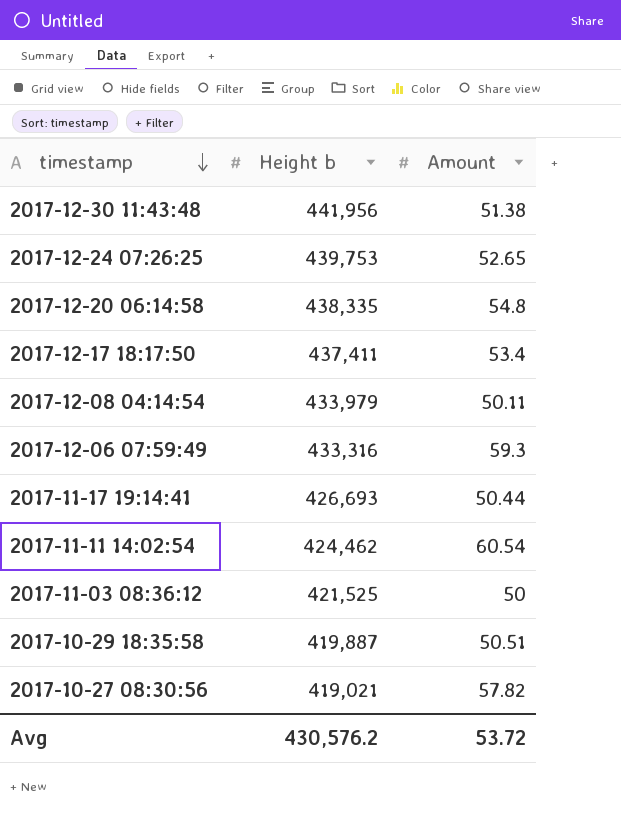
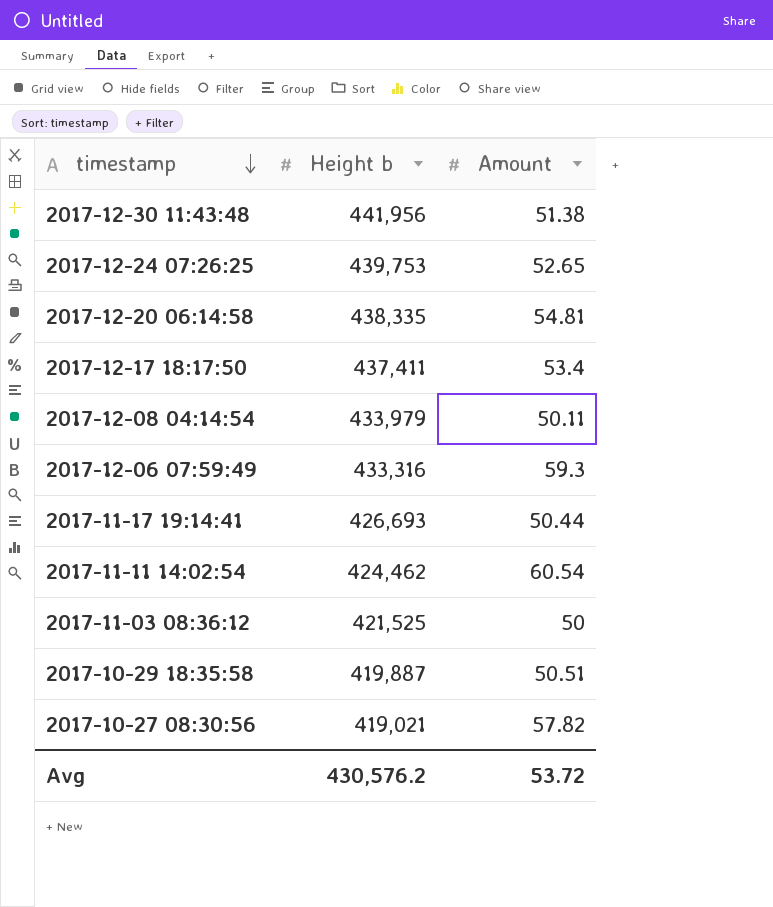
2017-12-20 06:14:58 | Amount: 54.8 -> 54.81

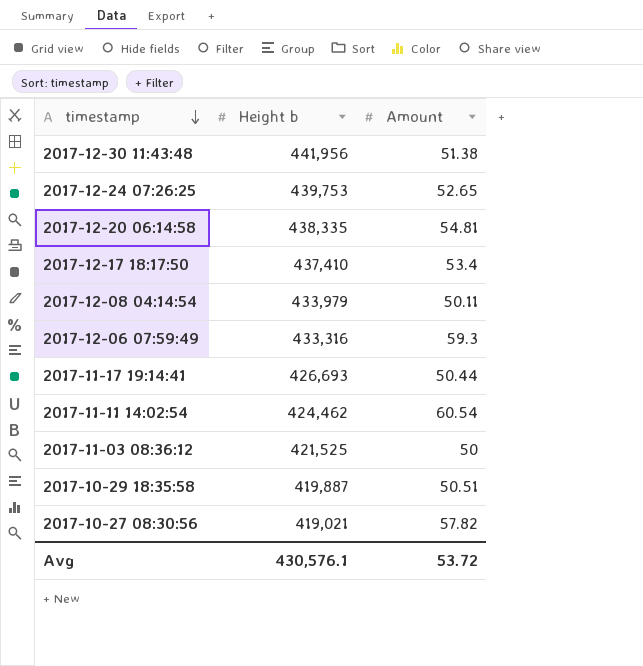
2017-12-17 18:17:50 | Height b: 437,411 -> 437,410
Avg | Height b: 430,576.2 -> 430,576.1

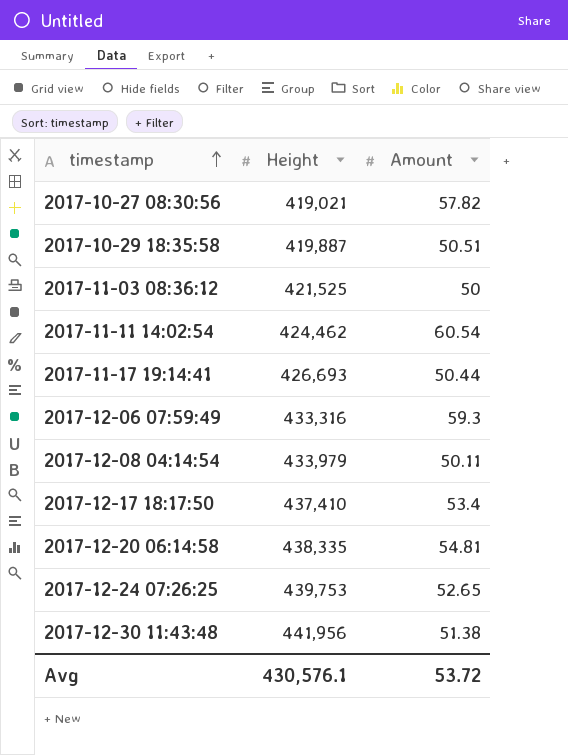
row order: timestamp descending -> timestamp ascending
column name: Height b -> Height

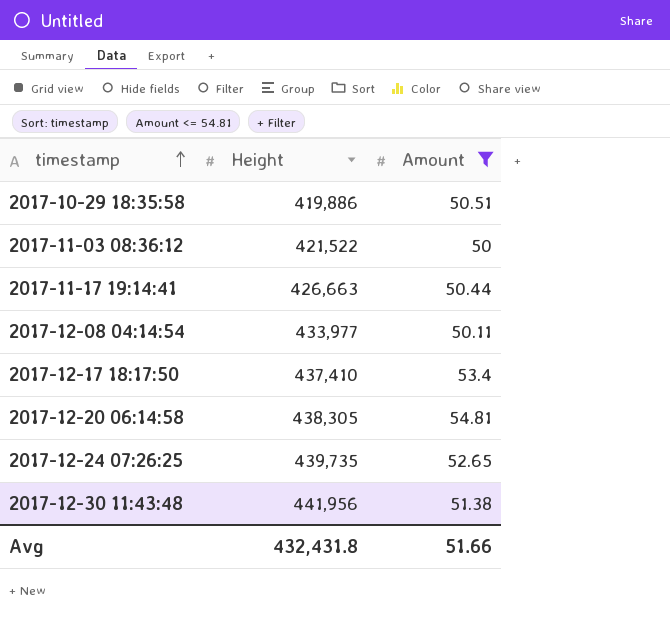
filter: none -> Amount <= 54.81
2017-10-29 18:35:58 | Height: 419,887 -> 419,886
2017-11-03 08:36:12 | Height: 421,525 -> 421,522
2017-11-17 19:14:41 | Height: 426,693 -> 426,663
2017-12-08 04:14:54 | Height: 433,979 -> 433,977
2017-12-20 06:14:58 | Height: 438,335 -> 438,305
2017-12-24 07:26:25 | Height: 439,753 -> 439,735
Avg | Height: 430,576.1 -> 432,431.8
Avg | Amount: 53.72 -> 51.66

